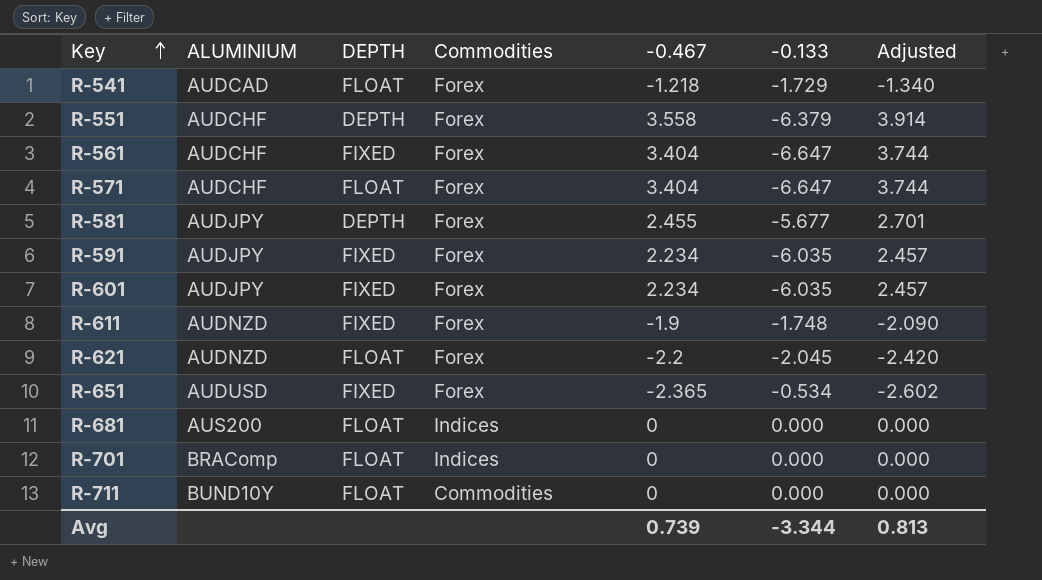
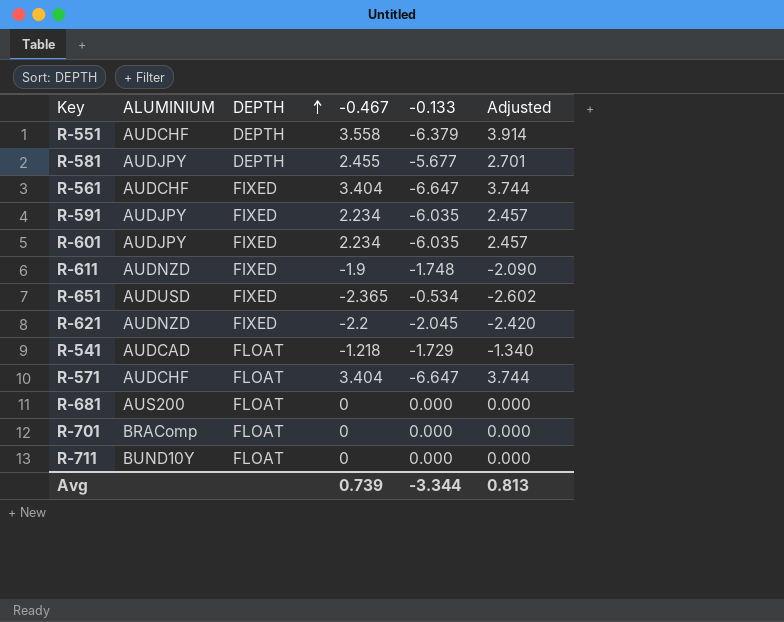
row order: Key ascending -> DEPTH ascending
column Commodities | position: 4 -> none
R-621 | DEPTH: FLOAT -> FIXED

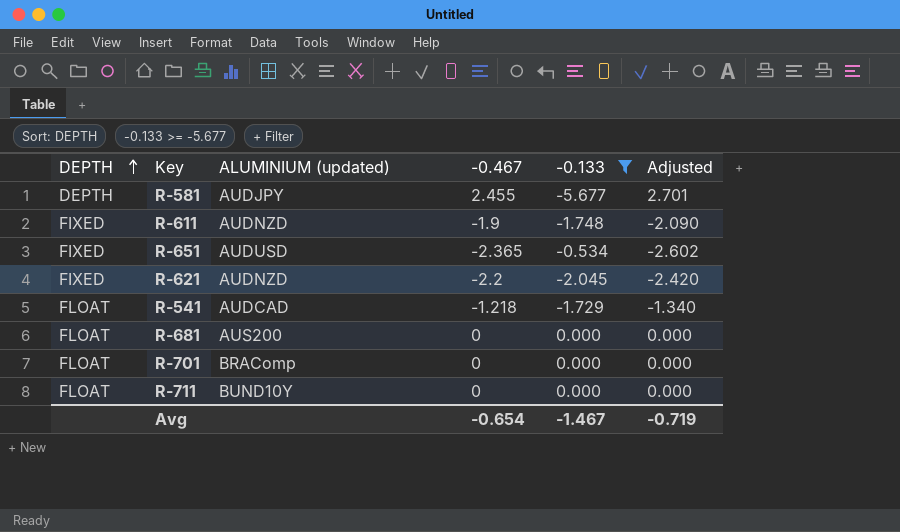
filter: none -> -0.133 >= -5.677
column DEPTH | position: 3 -> 1
column name: ALUMINIUM -> ALUMINIUM (updated)
Avg | -0.467: 0.739 -> -0.654
Avg | -0.133: -3.344 -> -1.467
Avg | Adjusted: 0.813 -> -0.719

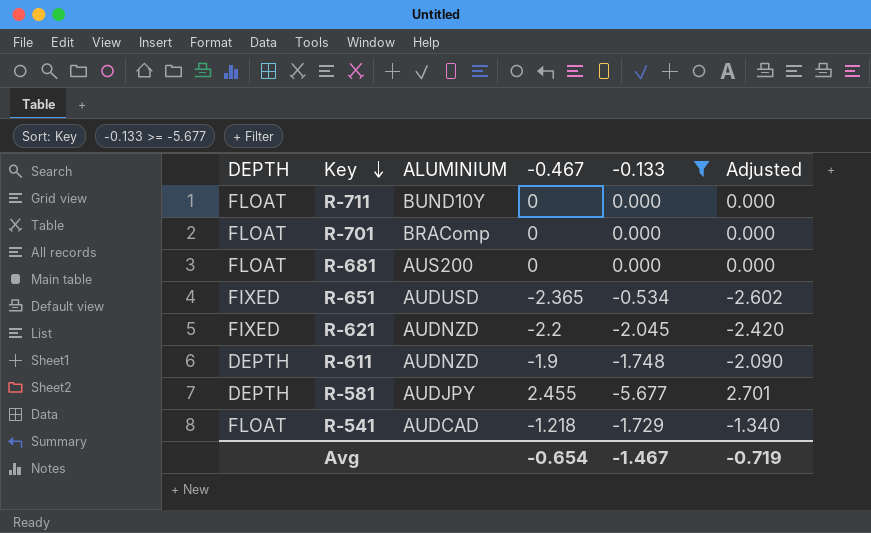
row order: DEPTH ascending -> Key descending
column name: ALUMINIUM (updated) -> ALUMINIUM
R-611 | DEPTH: FIXED -> DEPTH

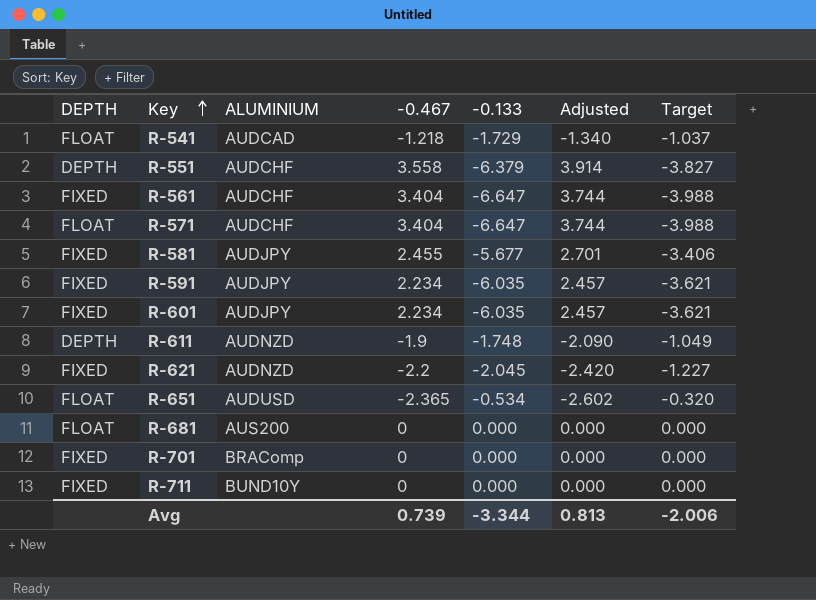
filter: -0.133 >= -5.677 -> none
row order: Key descending -> Key ascending
column Target | formula: none -> [-0.133] * 0.6
R-581 | DEPTH: DEPTH -> FIXED
R-651 | DEPTH: FIXED -> FLOAT
R-701 | DEPTH: FLOAT -> FIXED
R-711 | DEPTH: FLOAT -> FIXED
Avg | -0.467: -0.654 -> 0.739
Avg | -0.133: -1.467 -> -3.344
Avg | Adjusted: -0.719 -> 0.813

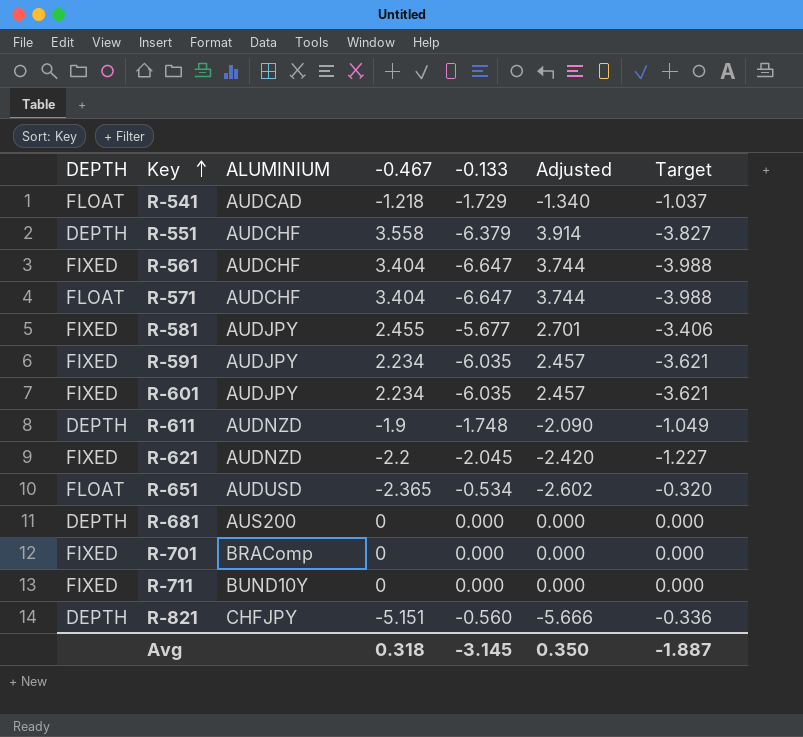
R-681 | DEPTH: FLOAT -> DEPTH
row R-821: none -> DEPTH | CHFJPY | -5.151 | -0.560 | -5.666 | -0.336
Avg | -0.467: 0.739 -> 0.318
Avg | -0.133: -3.344 -> -3.145
Avg | Adjusted: 0.813 -> 0.350
Avg | Target: -2.006 -> -1.887

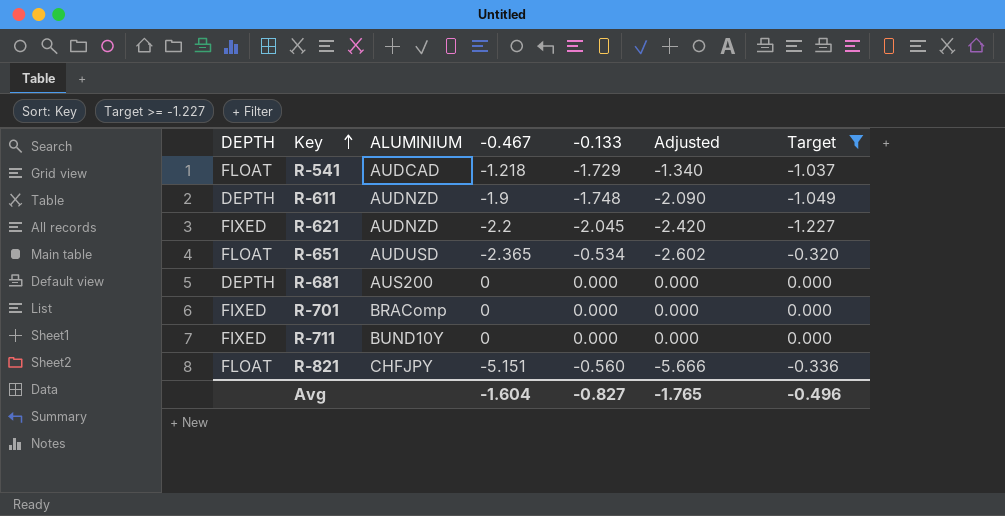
filter: none -> Target >= -1.227
R-821 | DEPTH: DEPTH -> FLOAT
Avg | -0.467: 0.318 -> -1.604
Avg | -0.133: -3.145 -> -0.827
Avg | Adjusted: 0.350 -> -1.765
Avg | Target: -1.887 -> -0.496

